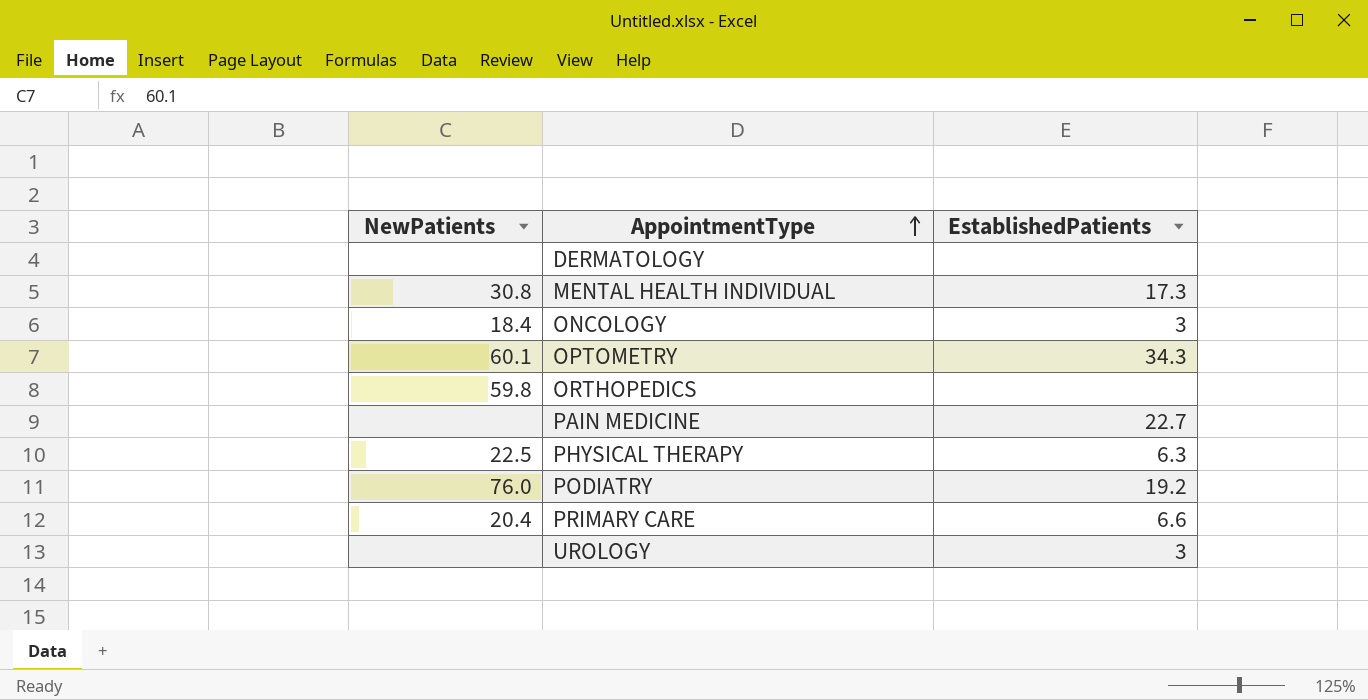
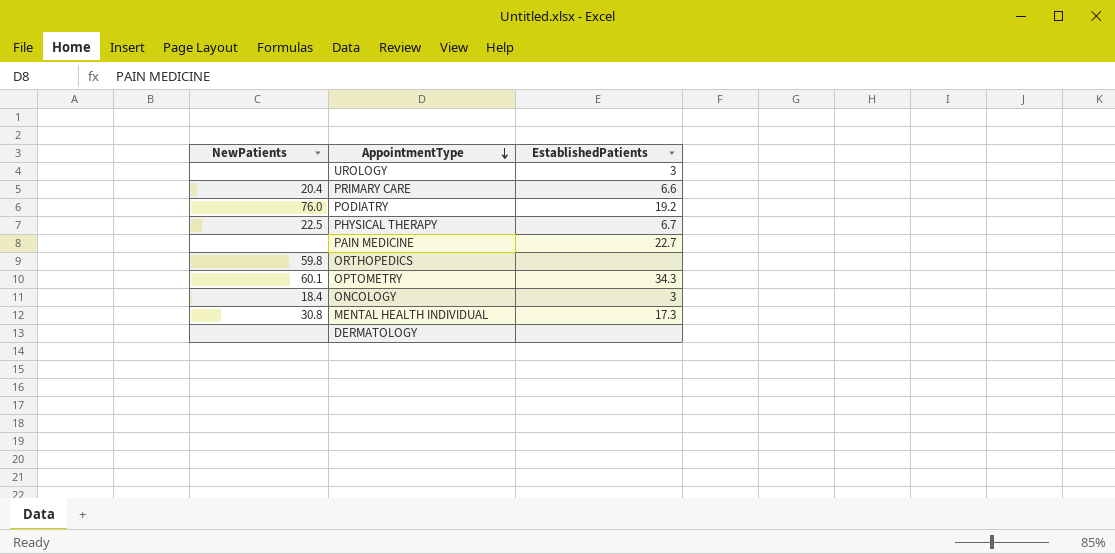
row order: AppointmentType ascending -> AppointmentType descending
PHYSICAL THERAPY | EstablishedPatients: 6.3 -> 6.7

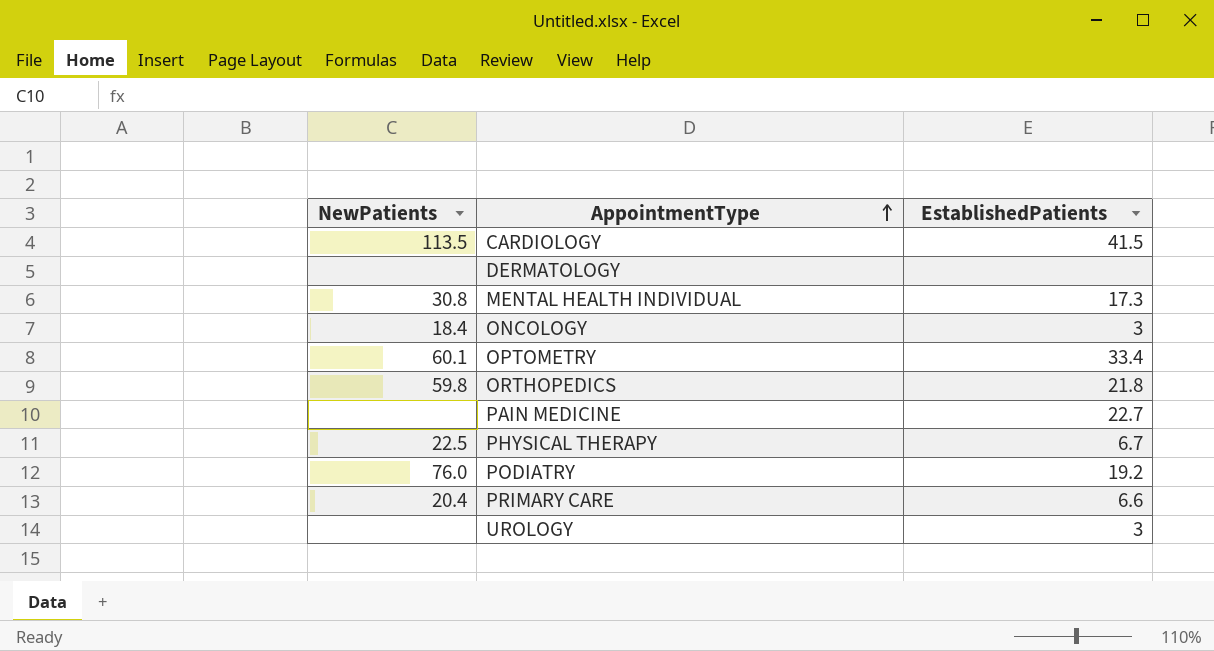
row order: AppointmentType descending -> AppointmentType ascending
row CARDIOLOGY: none -> 113.5 | 41.5
OPTOMETRY | EstablishedPatients: 34.3 -> 33.4
ORTHOPEDICS | EstablishedPatients: none -> 21.8

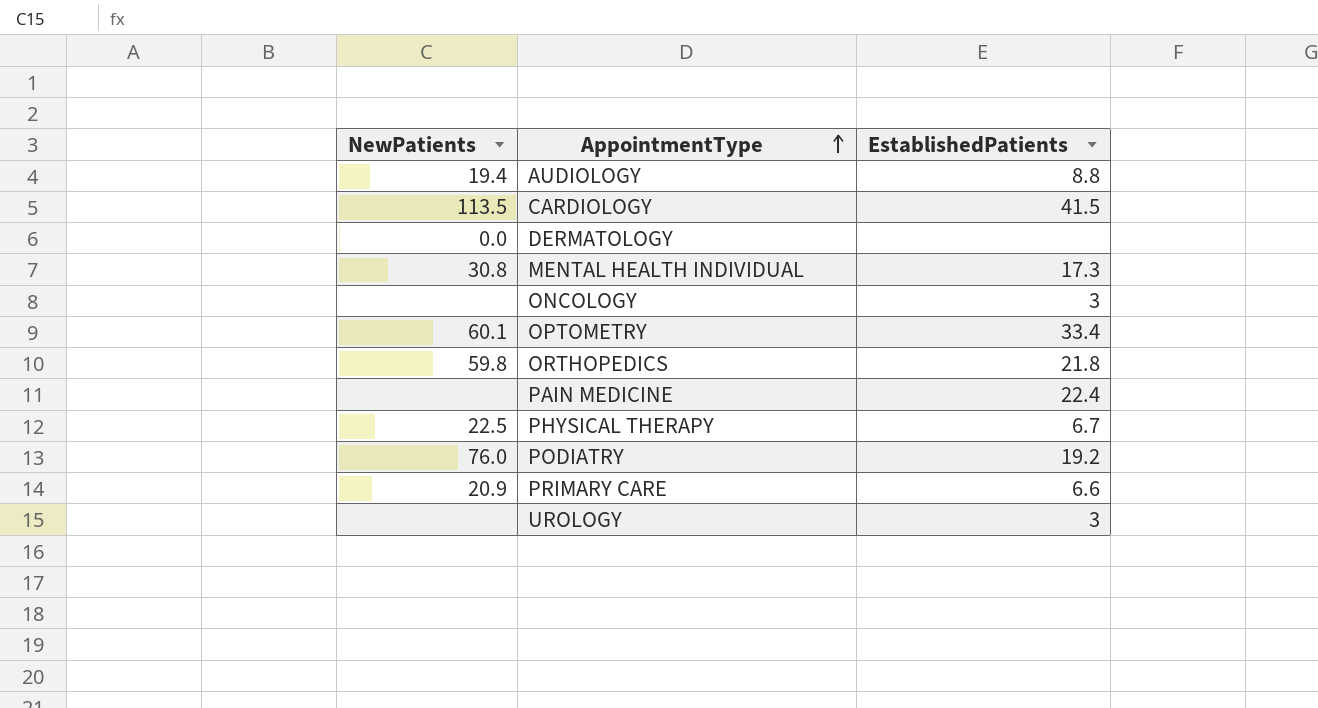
row AUDIOLOGY: none -> 19.4 | 8.8
DERMATOLOGY | NewPatients: none -> 0.0
ONCOLOGY | NewPatients: 18.4 -> none
PAIN MEDICINE | EstablishedPatients: 22.7 -> 22.4
PRIMARY CARE | NewPatients: 20.4 -> 20.9

